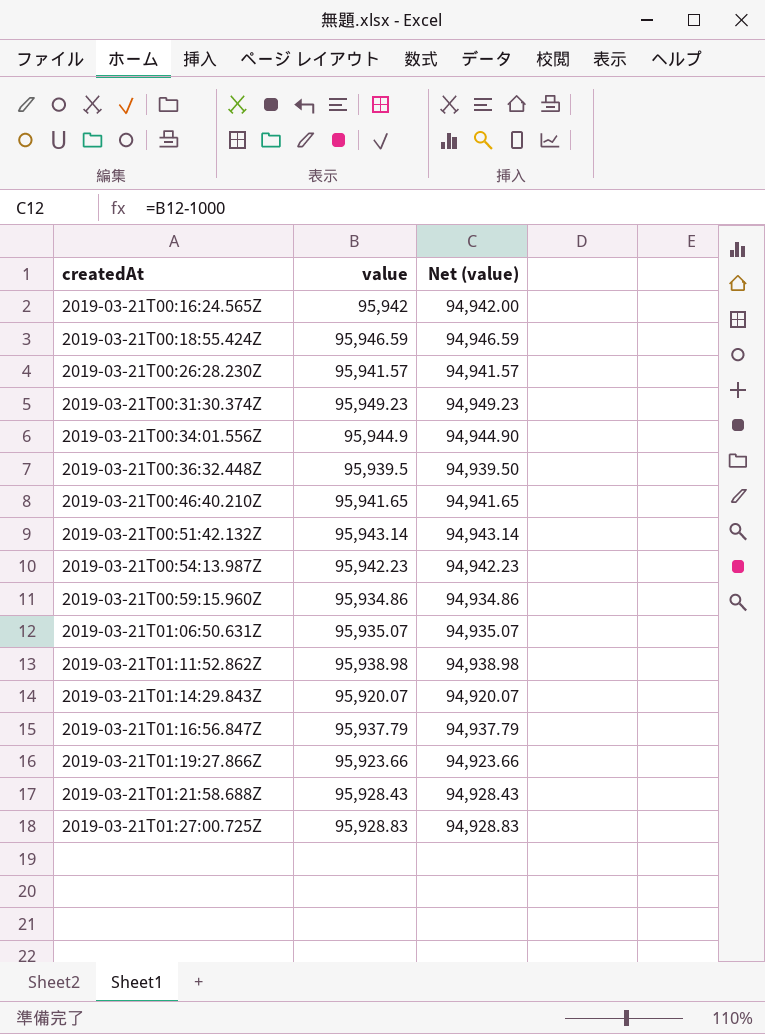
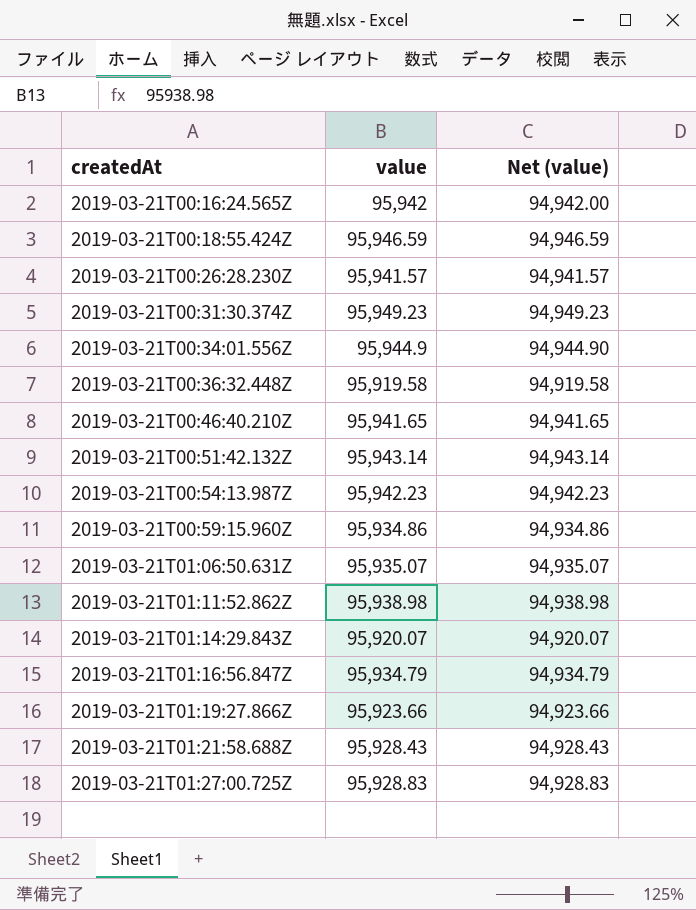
2019-03-21T00:36:32.448Z | value: 95,939.5 -> 95,919.58
2019-03-21T00:36:32.448Z | Net (value): 94,939.50 -> 94,919.58
2019-03-21T01:16:56.847Z | value: 95,937.79 -> 95,934.79
2019-03-21T01:16:56.847Z | Net (value): 94,937.79 -> 94,934.79

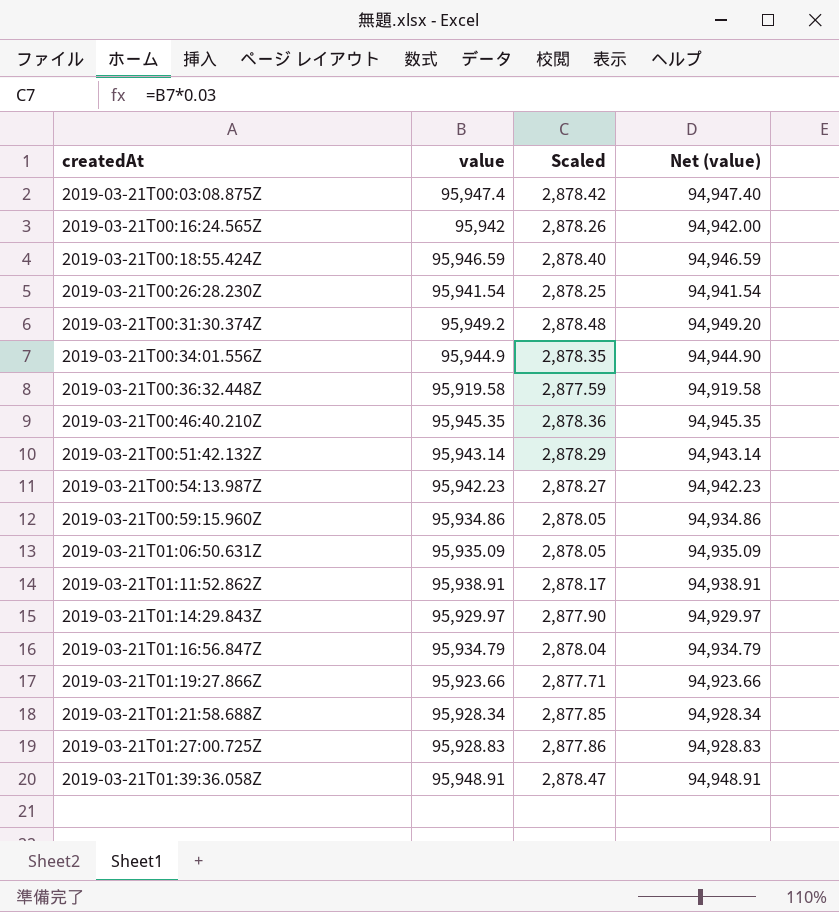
column Scaled | formula: none -> [value] * 0.03
row 2019-03-21T00:03:08.875Z: none -> 95,947.4 | 2,878.42 | 94,947.40
2019-03-21T00:26:28.230Z | value: 95,941.57 -> 95,941.54
2019-03-21T00:26:28.230Z | Net (value): 94,941.57 -> 94,941.54
2019-03-21T00:31:30.374Z | value: 95,949.23 -> 95,949.2
2019-03-21T00:31:30.374Z | Net (value): 94,949.23 -> 94,949.20
2019-03-21T00:46:40.210Z | value: 95,941.65 -> 95,945.35
2019-03-21T00:46:40.210Z | Net (value): 94,941.65 -> 94,945.35
2019-03-21T01:06:50.631Z | value: 95,935.07 -> 95,935.09
2019-03-21T01:06:50.631Z | Net (value): 94,935.07 -> 94,935.09
2019-03-21T01:11:52.862Z | value: 95,938.98 -> 95,938.91
2019-03-21T01:11:52.862Z | Net (value): 94,938.98 -> 94,938.91
2019-03-21T01:14:29.843Z | value: 95,920.07 -> 95,929.97
2019-03-21T01:14:29.843Z | Net (value): 94,920.07 -> 94,929.97
2019-03-21T01:21:58.688Z | value: 95,928.43 -> 95,928.34
2019-03-21T01:21:58.688Z | Net (value): 94,928.43 -> 94,928.34
row 2019-03-21T01:39:36.058Z: none -> 95,948.91 | 2,878.47 | 94,948.91

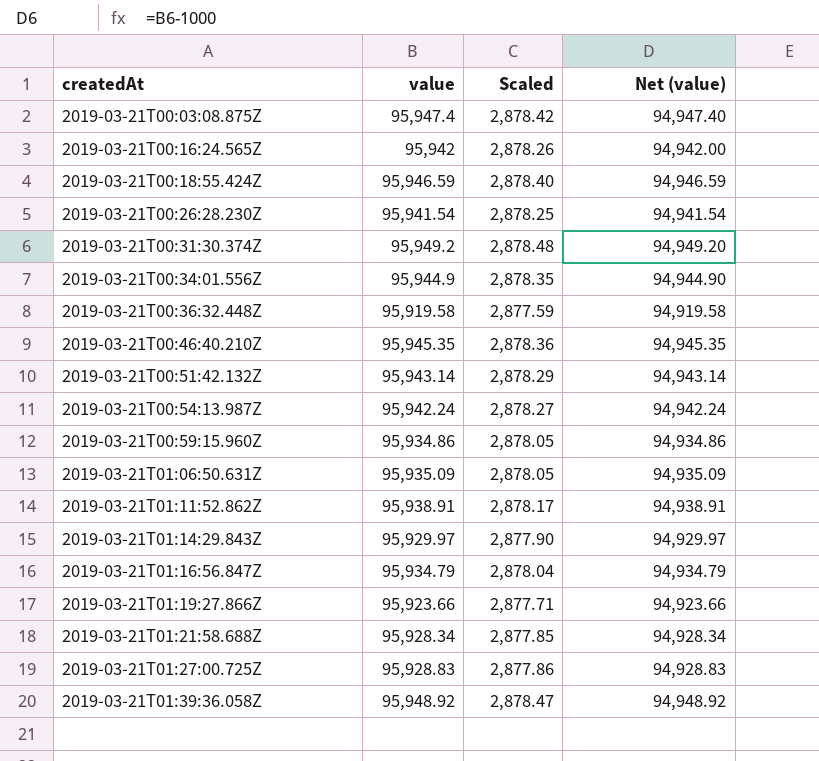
2019-03-21T00:54:13.987Z | value: 95,942.23 -> 95,942.24
2019-03-21T00:54:13.987Z | Net (value): 94,942.23 -> 94,942.24
2019-03-21T01:39:36.058Z | value: 95,948.91 -> 95,948.92
2019-03-21T01:39:36.058Z | Net (value): 94,948.91 -> 94,948.92

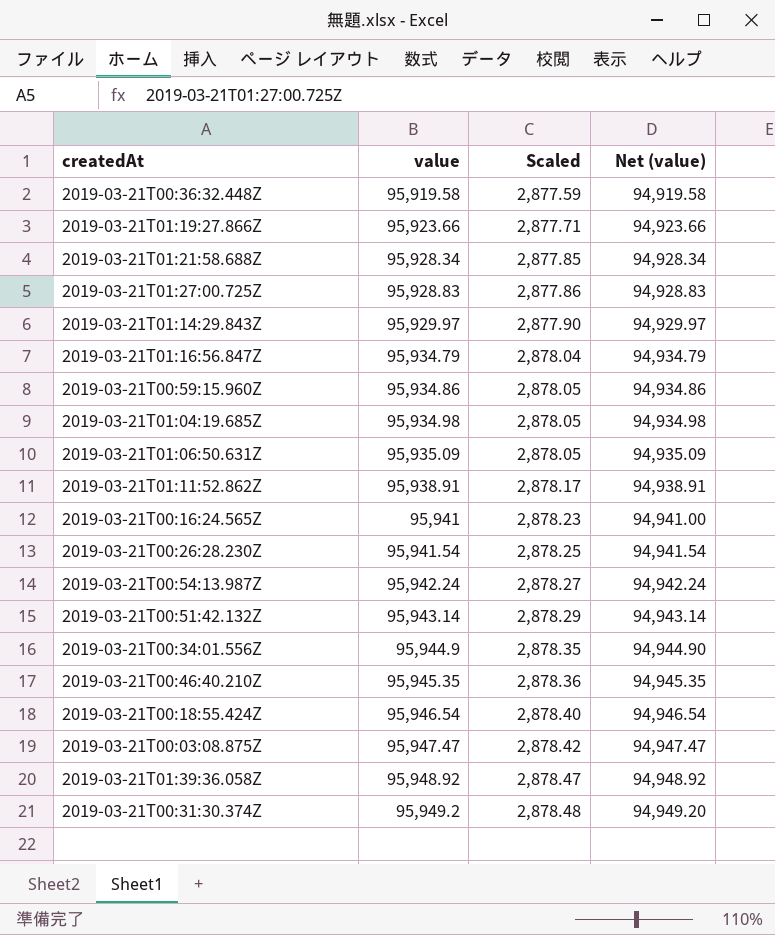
row order: createdAt ascending -> value ascending
row 2019-03-21T01:04:19.685Z: none -> 95,934.98 | 2,878.05 | 94,934.98
2019-03-21T00:16:24.565Z | value: 95,942 -> 95,941
2019-03-21T00:16:24.565Z | Scaled: 2,878.26 -> 2,878.23
2019-03-21T00:16:24.565Z | Net (value): 94,942.00 -> 94,941.00
2019-03-21T00:18:55.424Z | value: 95,946.59 -> 95,946.54
2019-03-21T00:18:55.424Z | Net (value): 94,946.59 -> 94,946.54
2019-03-21T00:03:08.875Z | value: 95,947.4 -> 95,947.47
2019-03-21T00:03:08.875Z | Net (value): 94,947.40 -> 94,947.47

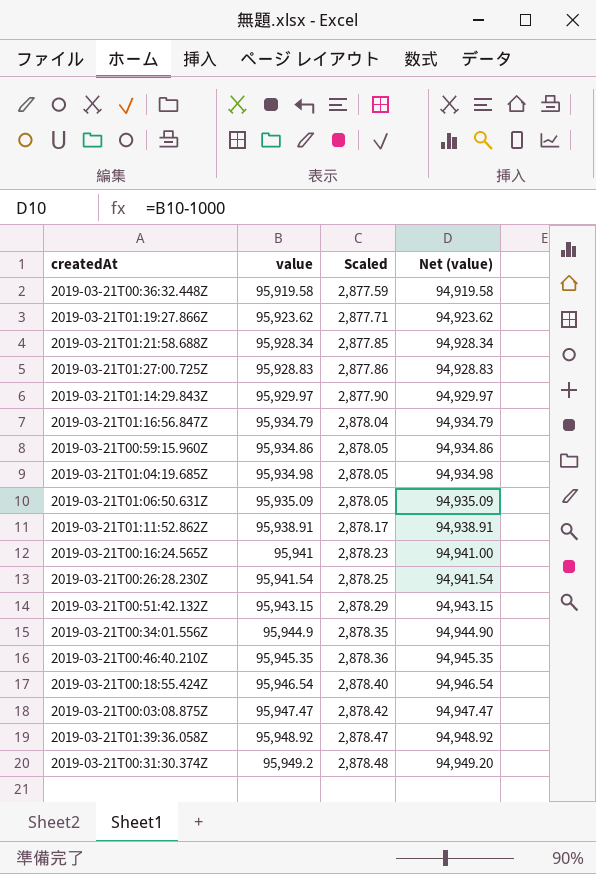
row 2019-03-21T00:54:13.987Z: 95,942.24 | 2,878.27 | 94,942.24 -> none
2019-03-21T01:19:27.866Z | value: 95,923.66 -> 95,923.62
2019-03-21T01:19:27.866Z | Net (value): 94,923.66 -> 94,923.62
2019-03-21T00:51:42.132Z | value: 95,943.14 -> 95,943.15
2019-03-21T00:51:42.132Z | Net (value): 94,943.14 -> 94,943.15

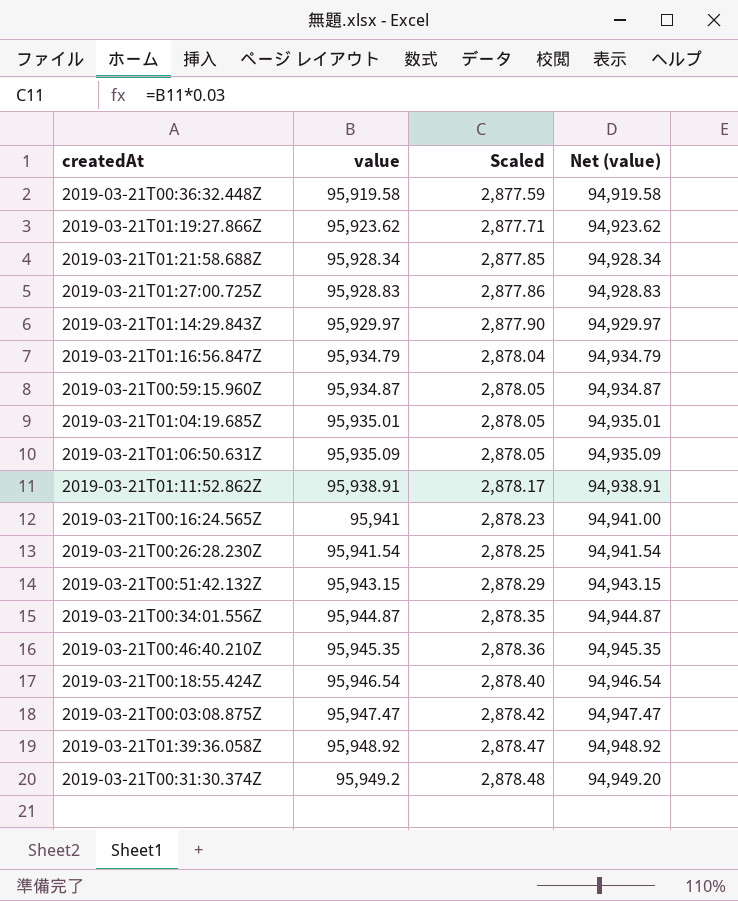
2019-03-21T00:59:15.960Z | value: 95,934.86 -> 95,934.87
2019-03-21T00:59:15.960Z | Net (value): 94,934.86 -> 94,934.87
2019-03-21T01:04:19.685Z | value: 95,934.98 -> 95,935.01
2019-03-21T01:04:19.685Z | Net (value): 94,934.98 -> 94,935.01
2019-03-21T00:34:01.556Z | value: 95,944.9 -> 95,944.87
2019-03-21T00:34:01.556Z | Net (value): 94,944.90 -> 94,944.87

